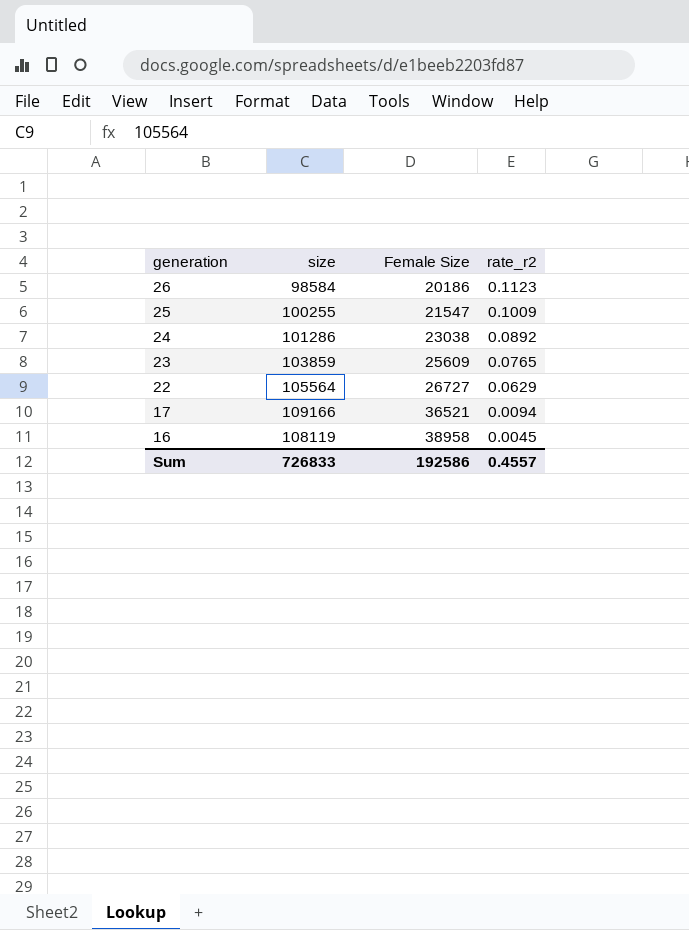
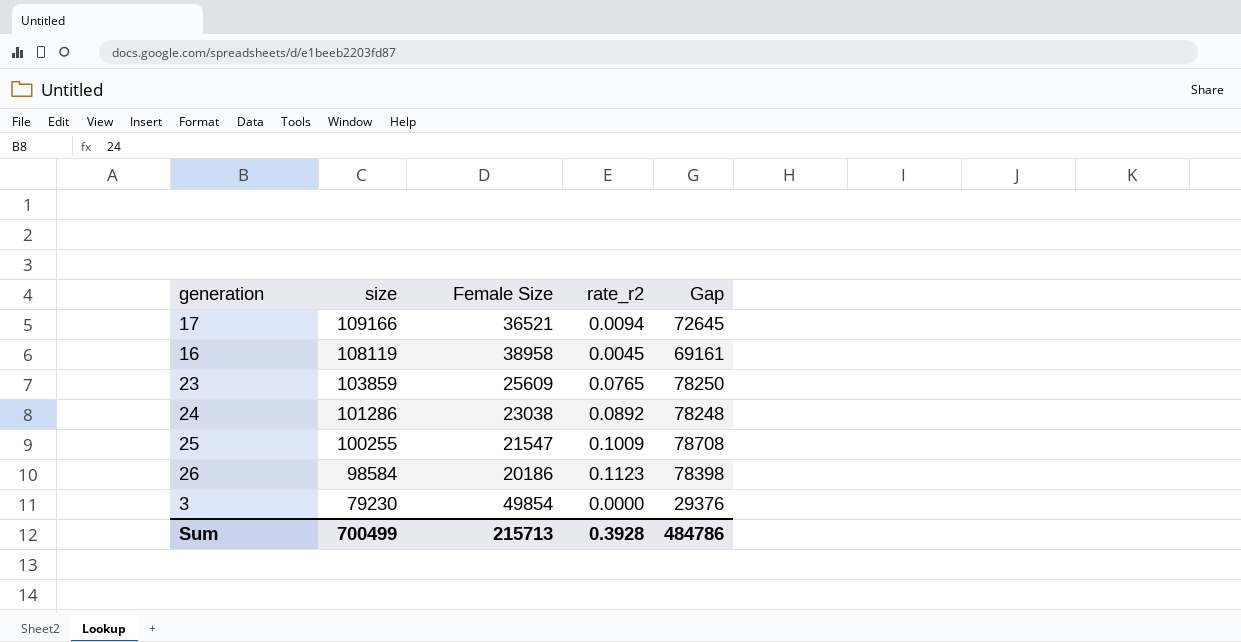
row order: generation descending -> size descending
column Gap | formula: none -> [size] - [Female Size]
row 22: 105564 | 26727 | 0.0629 -> none
row 3: none -> 79230 | 49854 | 0.0000 | 29376
Sum | size: 726833 -> 700499
Sum | Female Size: 192586 -> 215713
Sum | rate_r2: 0.4557 -> 0.3928

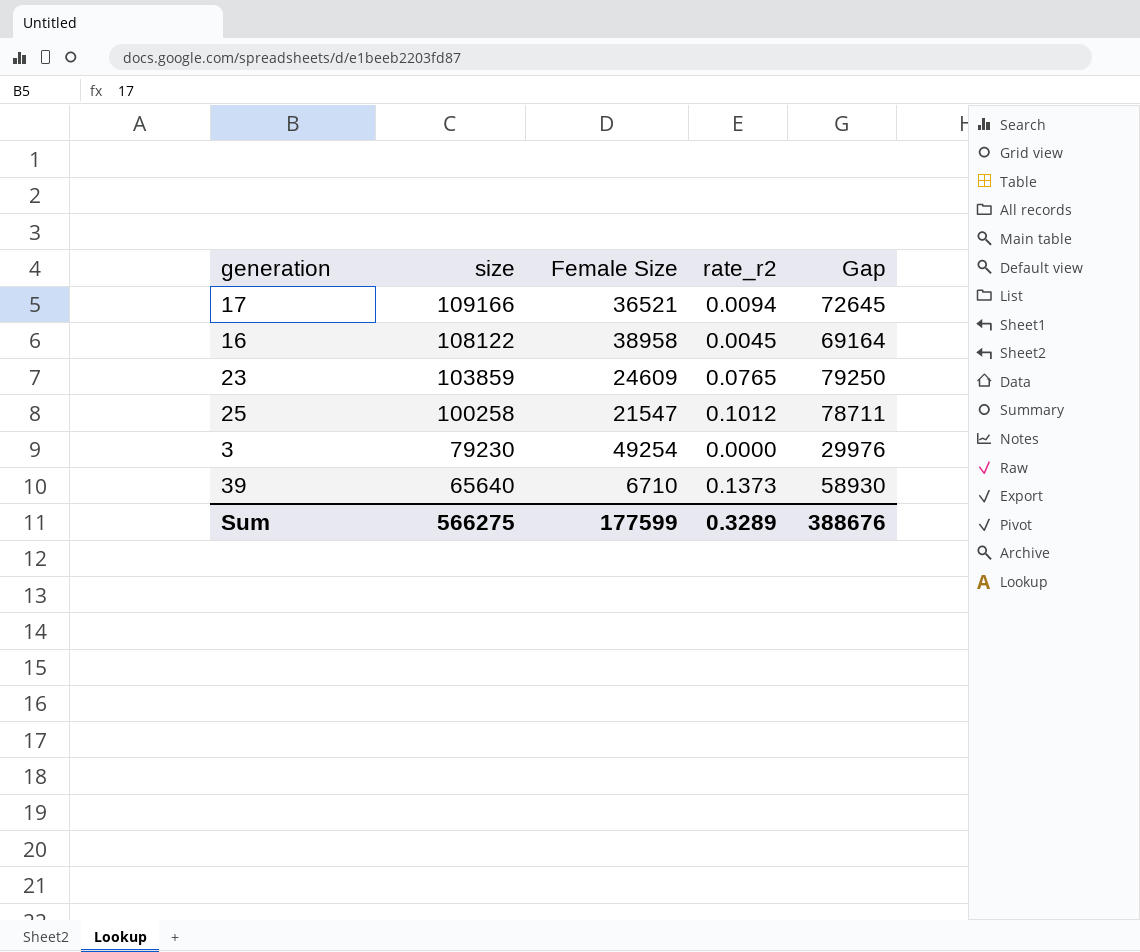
row 24: 101286 | 23038 | 0.0892 | 78248 -> none
row 26: 98584 | 20186 | 0.1123 | 78398 -> none
16 | size: 108119 -> 108122
16 | Gap: 69161 -> 69164
23 | Female Size: 25609 -> 24609
23 | Gap: 78250 -> 79250
25 | size: 100255 -> 100258
25 | rate_r2: 0.1009 -> 0.1012
25 | Gap: 78708 -> 78711
3 | Female Size: 49854 -> 49254
3 | Gap: 29376 -> 29976
row 39: none -> 65640 | 6710 | 0.1373 | 58930
Sum | size: 700499 -> 566275
Sum | Female Size: 215713 -> 177599
Sum | rate_r2: 0.3928 -> 0.3289
Sum | Gap: 484786 -> 388676

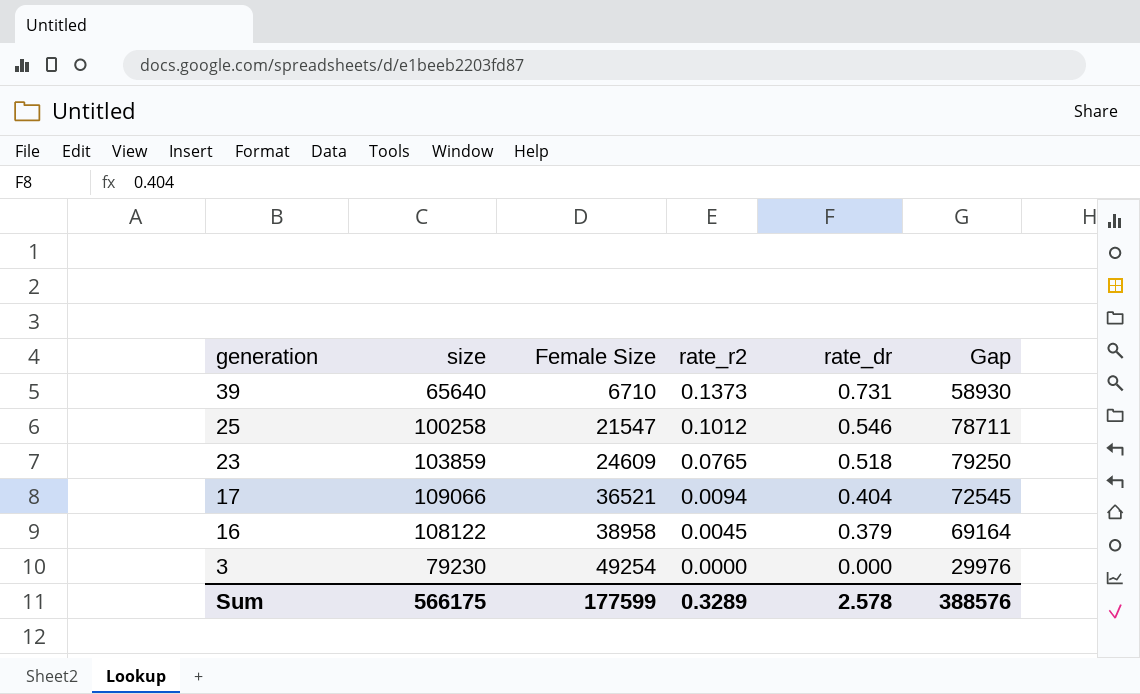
row order: size descending -> generation descending
column rate_dr | position: none -> 5
17 | size: 109166 -> 109066
17 | Gap: 72645 -> 72545
Sum | size: 566275 -> 566175
Sum | Gap: 388676 -> 388576

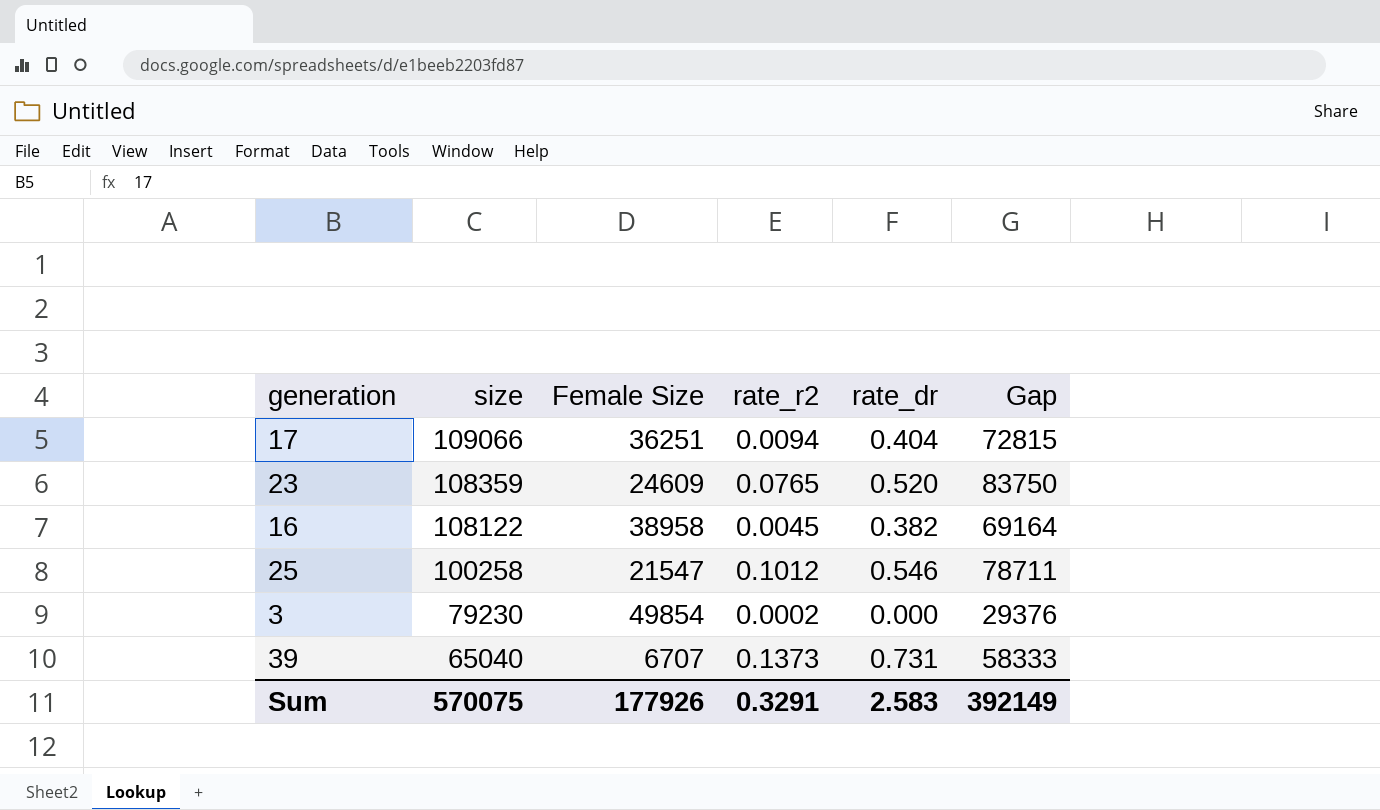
row order: generation descending -> size descending
17 | Female Size: 36521 -> 36251
17 | Gap: 72545 -> 72815
23 | size: 103859 -> 108359
23 | rate_dr: 0.518 -> 0.520
23 | Gap: 79250 -> 83750
16 | rate_dr: 0.379 -> 0.382
3 | Female Size: 49254 -> 49854
3 | rate_r2: 0.0000 -> 0.0002
3 | Gap: 29976 -> 29376
39 | size: 65640 -> 65040
39 | Female Size: 6710 -> 6707
39 | Gap: 58930 -> 58333
Sum | size: 566175 -> 570075
Sum | Female Size: 177599 -> 177926
Sum | rate_r2: 0.3289 -> 0.3291
Sum | rate_dr: 2.578 -> 2.583
Sum | Gap: 388576 -> 392149

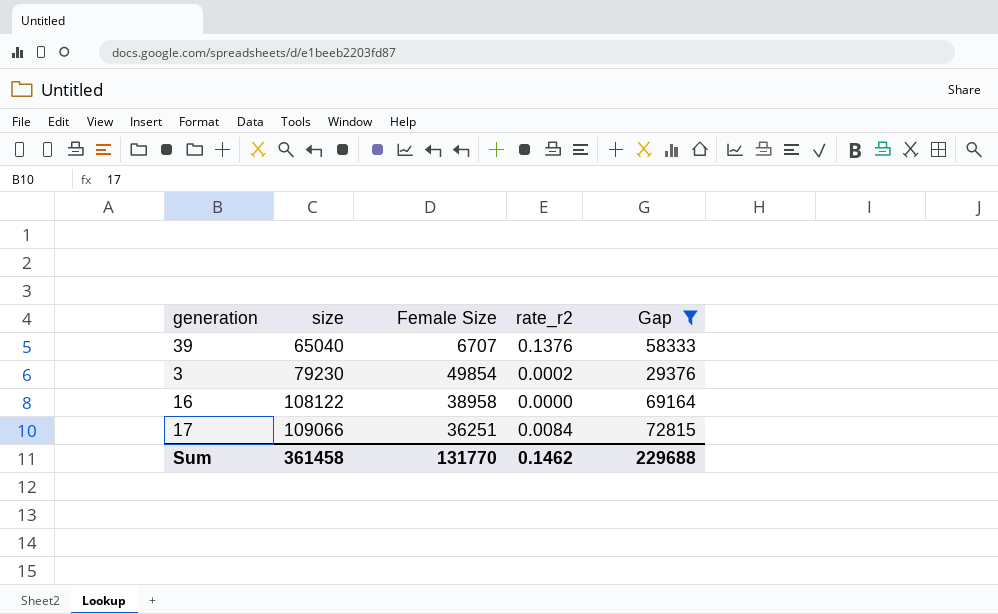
filter: none -> Gap <= 72815
row order: size descending -> size ascending
column rate_dr | position: 5 -> none
39 | rate_r2: 0.1373 -> 0.1376
16 | rate_r2: 0.0045 -> 0.0000
17 | rate_r2: 0.0094 -> 0.0084
Sum | size: 570075 -> 361458
Sum | Female Size: 177926 -> 131770
Sum | rate_r2: 0.3291 -> 0.1462
Sum | Gap: 392149 -> 229688

